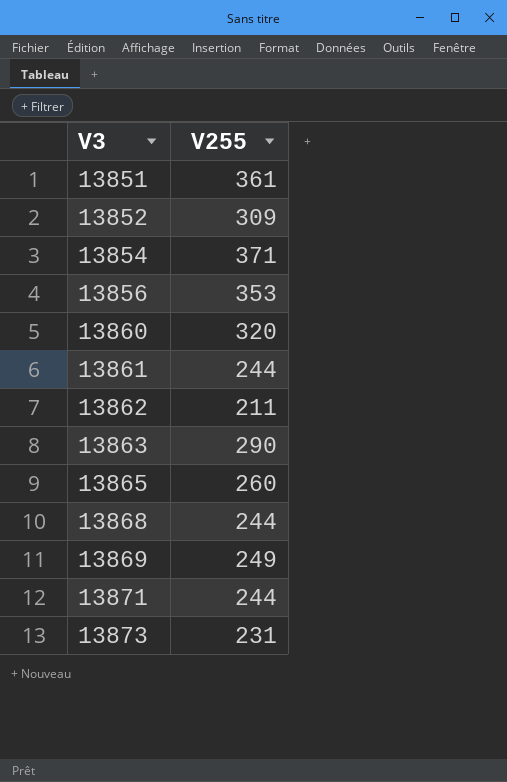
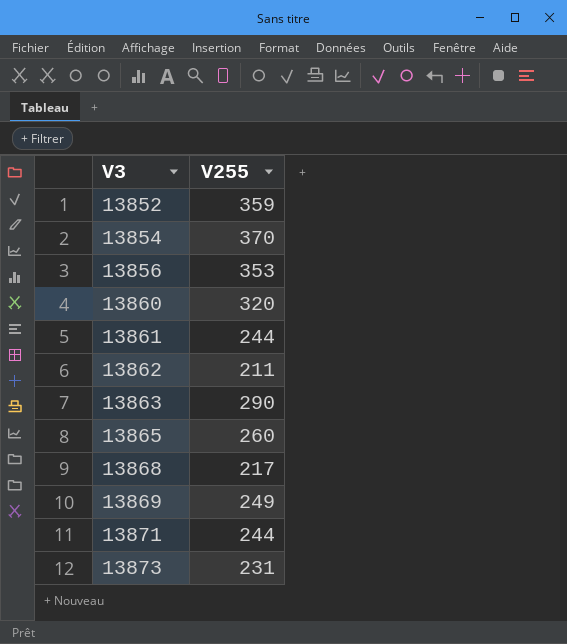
row 13851: 361 -> none
13852 | V255: 309 -> 359
13854 | V255: 371 -> 370
13868 | V255: 244 -> 217

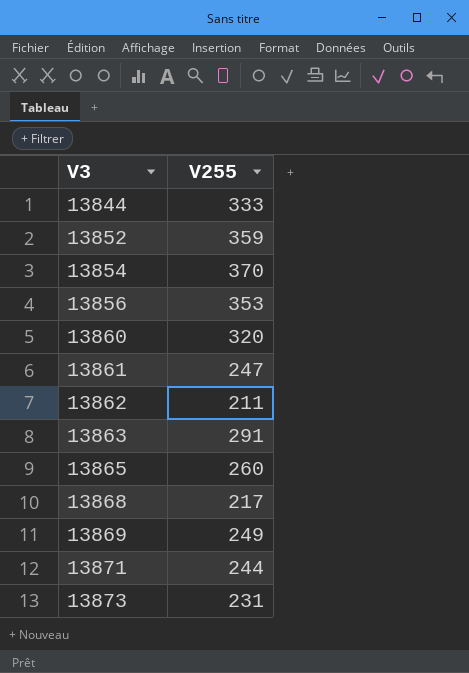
row 13844: none -> 333
13861 | V255: 244 -> 247
13863 | V255: 290 -> 291

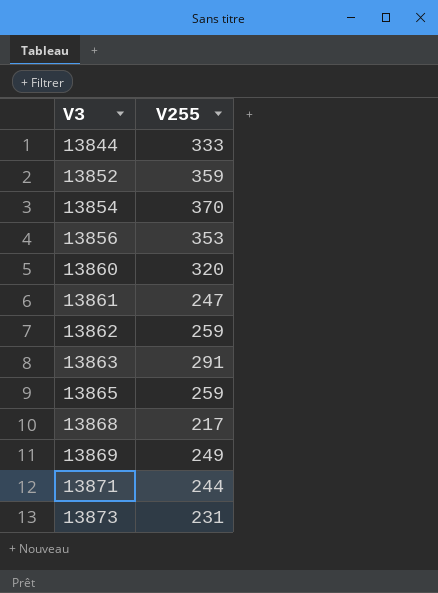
13862 | V255: 211 -> 259
13865 | V255: 260 -> 259

